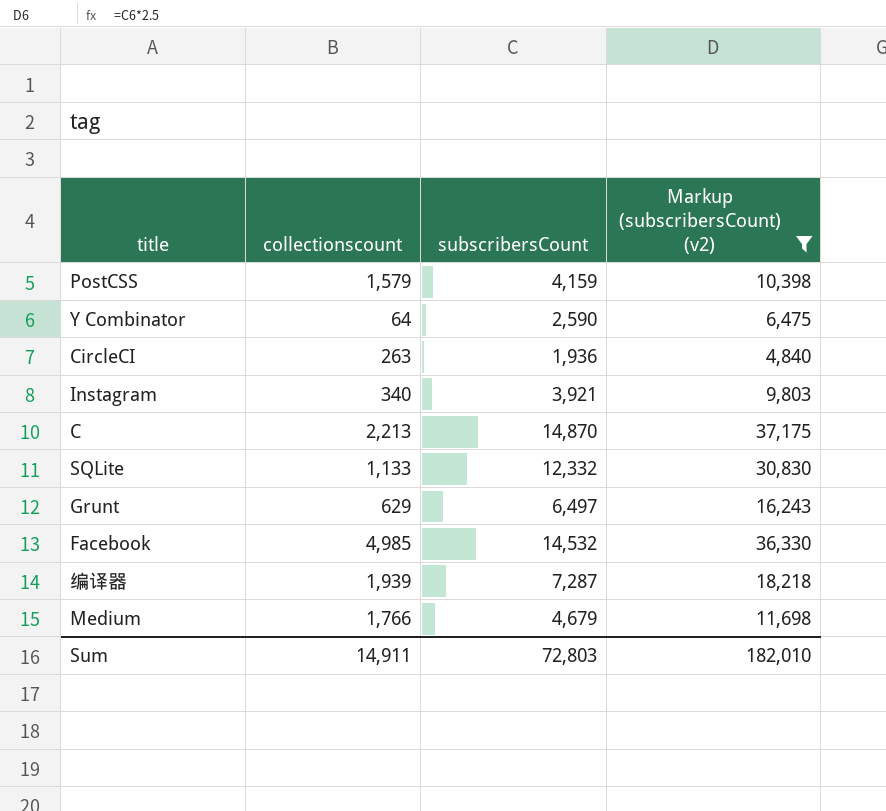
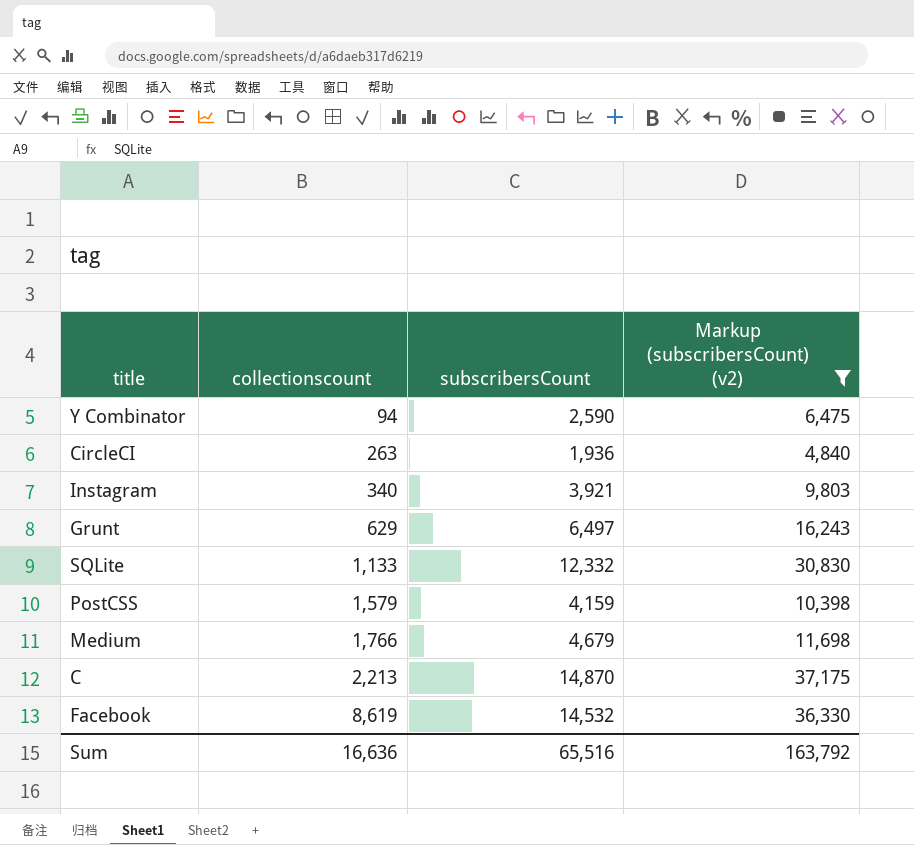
row order: none -> collectionscount ascending
row 编译器: 1,939 | 7,287 | 18,218 -> none
Y Combinator | collectionscount: 64 -> 94
Facebook | collectionscount: 4,985 -> 8,619
Sum | collectionscount: 14,911 -> 16,636
Sum | subscribersCount: 72,803 -> 65,516
Sum | Markup (subscribersCount) (v2): 182,010 -> 163,792

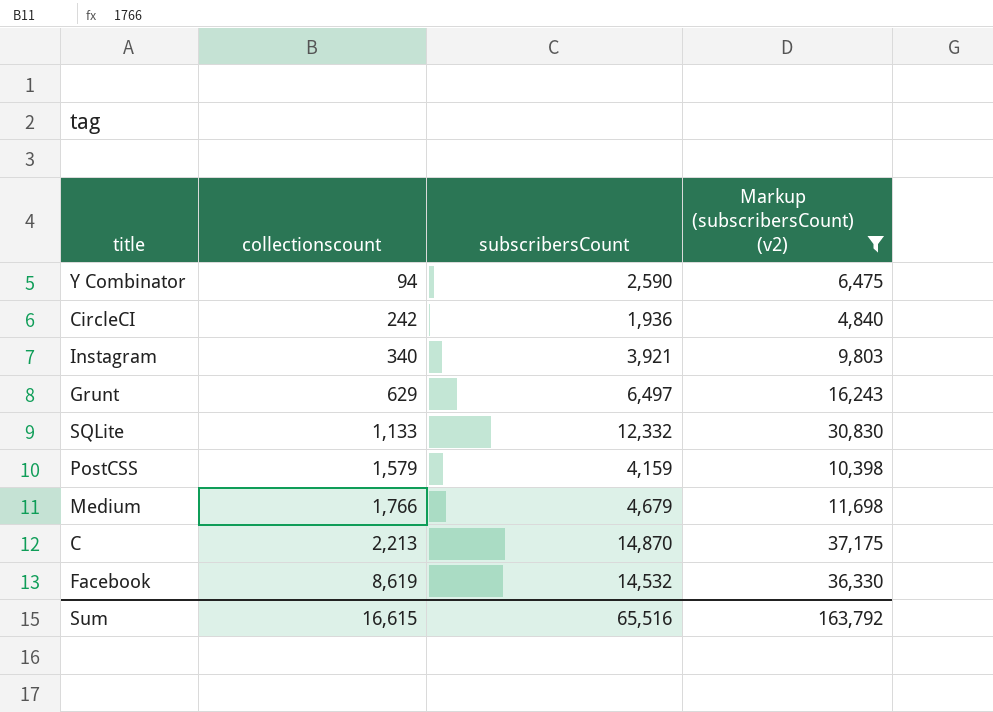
CircleCI | collectionscount: 263 -> 242
Sum | collectionscount: 16,636 -> 16,615

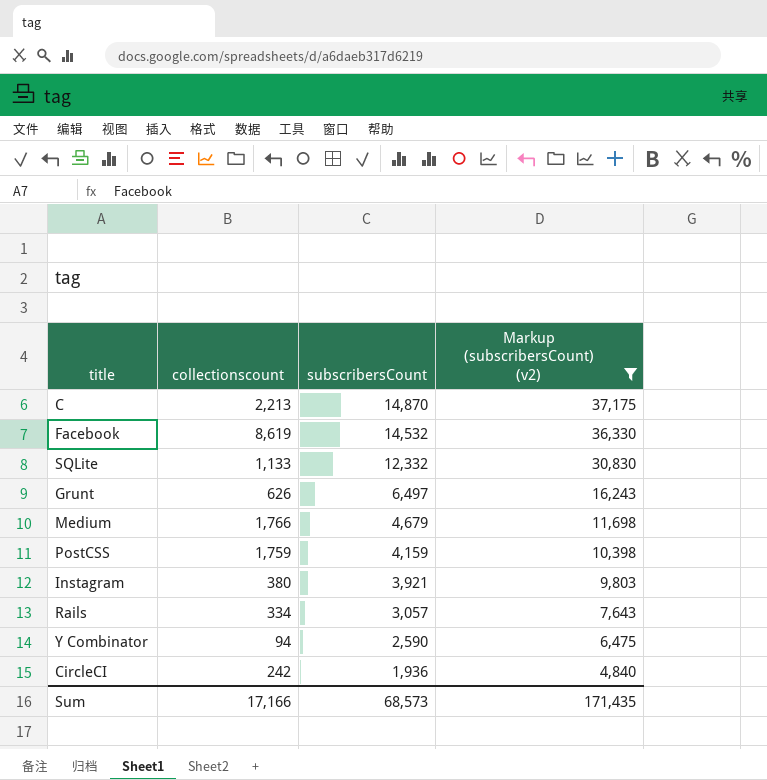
row order: collectionscount ascending -> subscribersCount descending
Grunt | collectionscount: 629 -> 626
PostCSS | collectionscount: 1,579 -> 1,759
Instagram | collectionscount: 340 -> 380
row Rails: none -> 334 | 3,057 | 7,643
Sum | collectionscount: 16,615 -> 17,166
Sum | subscribersCount: 65,516 -> 68,573
Sum | Markup (subscribersCount) (v2): 163,792 -> 171,435

